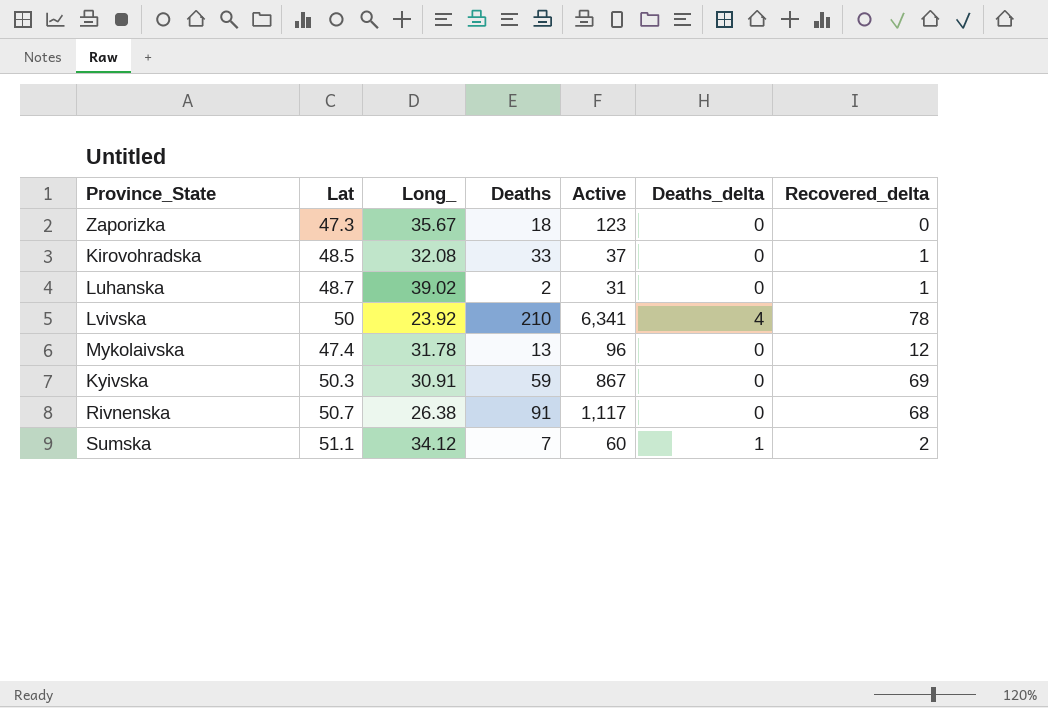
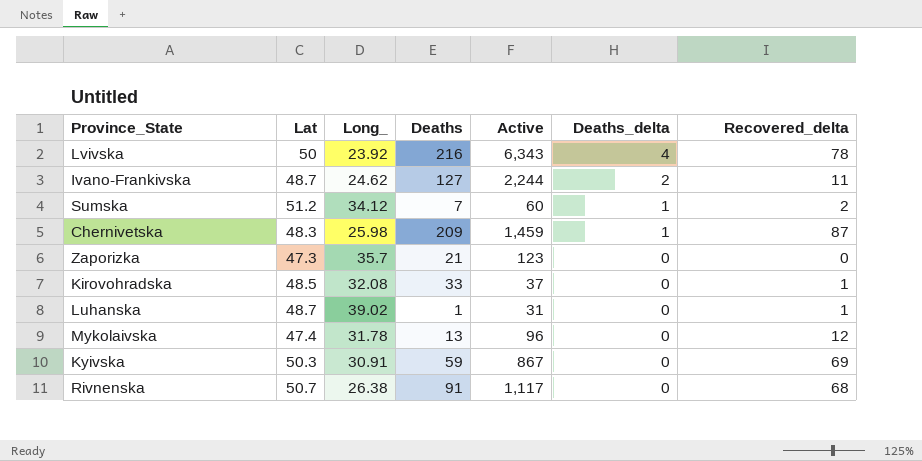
row order: none -> Deaths_delta descending
Lvivska | Deaths: 210 -> 216
Lvivska | Active: 6,341 -> 6,343
row Ivano-Frankivska: none -> 48.7 | 24.62 | 127 | 2,244 | 2 | 11
Sumska | Lat: 51.1 -> 51.2
row Chernivetska: none -> 48.3 | 25.98 | 209 | 1,459 | 1 | 87
Zaporizka | Long_: 35.67 -> 35.7
Zaporizka | Deaths: 18 -> 21
Luhanska | Deaths: 2 -> 1

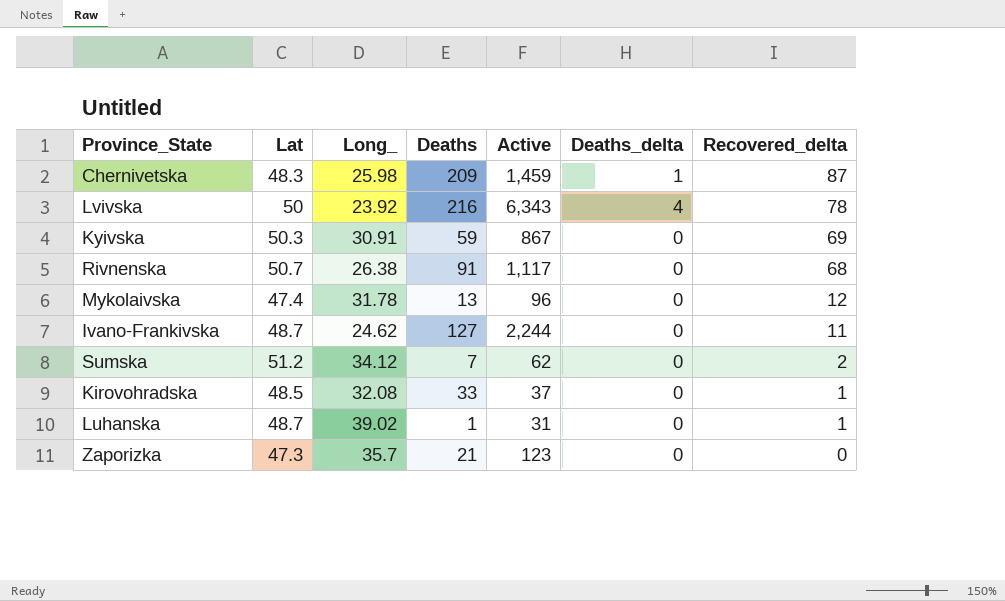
row order: Deaths_delta descending -> Recovered_delta descending
Ivano-Frankivska | Deaths_delta: 2 -> 0
Sumska | Active: 60 -> 62
Sumska | Deaths_delta: 1 -> 0

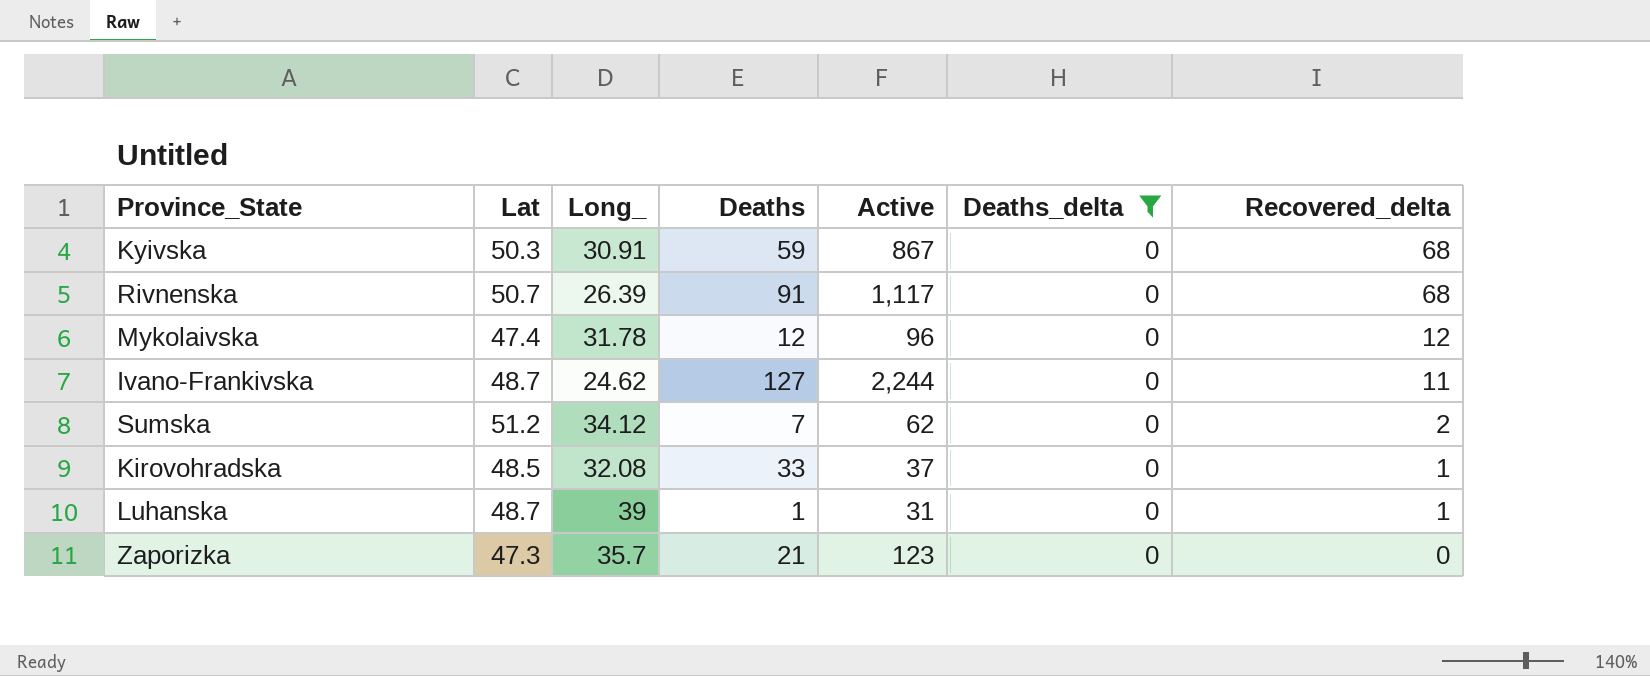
filter: none -> Deaths_delta = 0
Kyivska | Recovered_delta: 69 -> 68
Rivnenska | Long_: 26.38 -> 26.39
Mykolaivska | Deaths: 13 -> 12
Luhanska | Long_: 39.02 -> 39

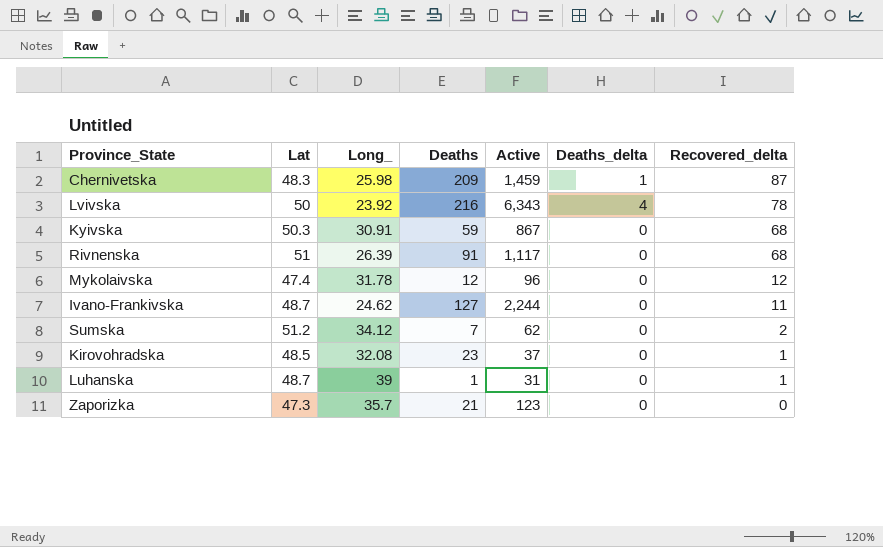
filter: Deaths_delta = 0 -> none
Rivnenska | Lat: 50.7 -> 51
Kirovohradska | Deaths: 33 -> 23

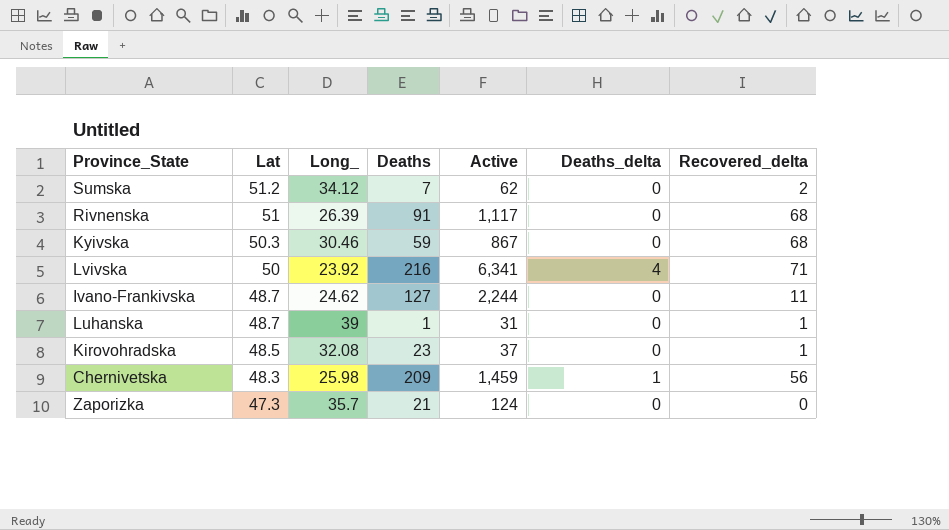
row order: Recovered_delta descending -> Lat descending
row Mykolaivska: 47.4 | 31.78 | 12 | 96 | 0 | 12 -> none
Kyivska | Long_: 30.91 -> 30.46
Lvivska | Active: 6,343 -> 6,341
Lvivska | Recovered_delta: 78 -> 71
Chernivetska | Recovered_delta: 87 -> 56
Zaporizka | Active: 123 -> 124

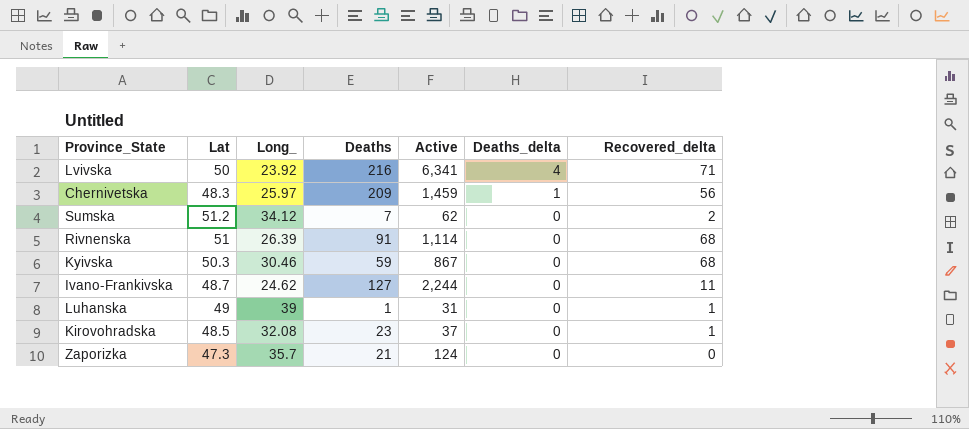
row order: Lat descending -> Deaths_delta descending
Chernivetska | Long_: 25.98 -> 25.97
Rivnenska | Active: 1,117 -> 1,114
Luhanska | Lat: 48.7 -> 49

